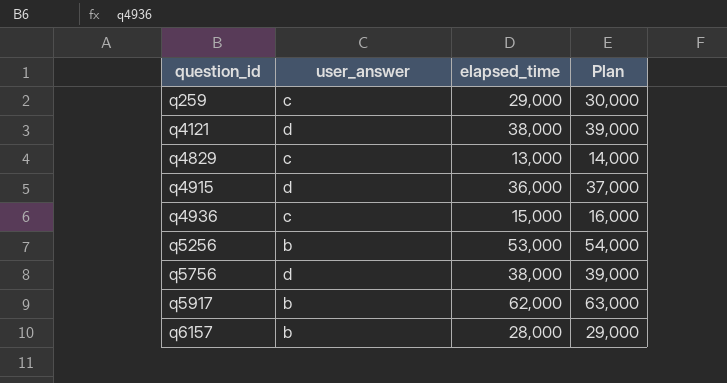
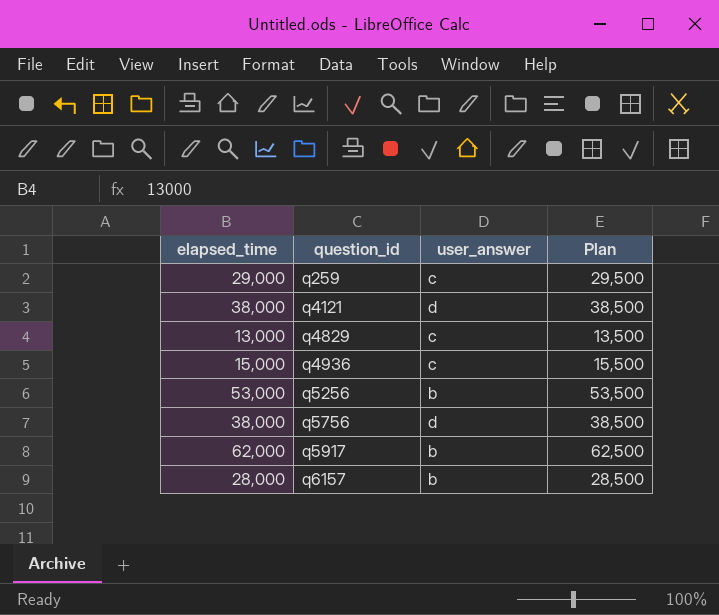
column elapsed_time | position: 3 -> 1
column Plan | formula: [elapsed_time] + 1000 -> [elapsed_time] + 500
row q4915: d | 36,000 | 37,000 -> none

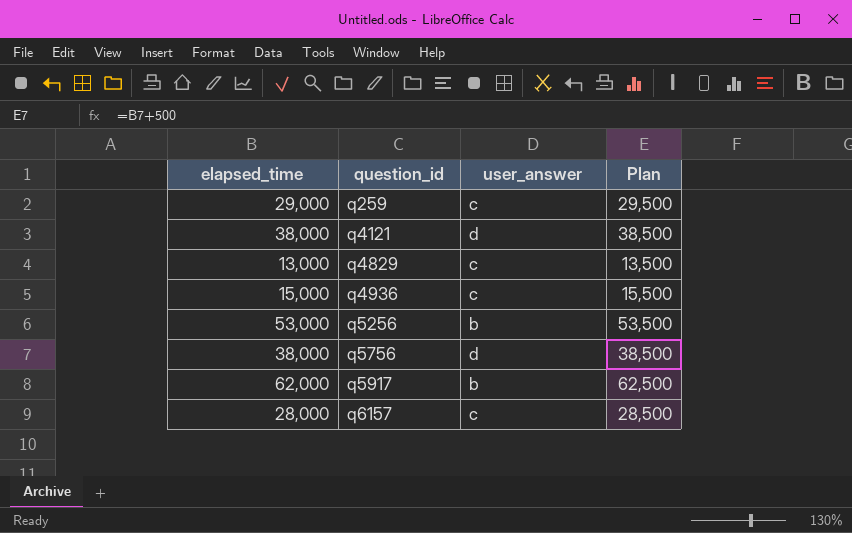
q6157 | user_answer: b -> c

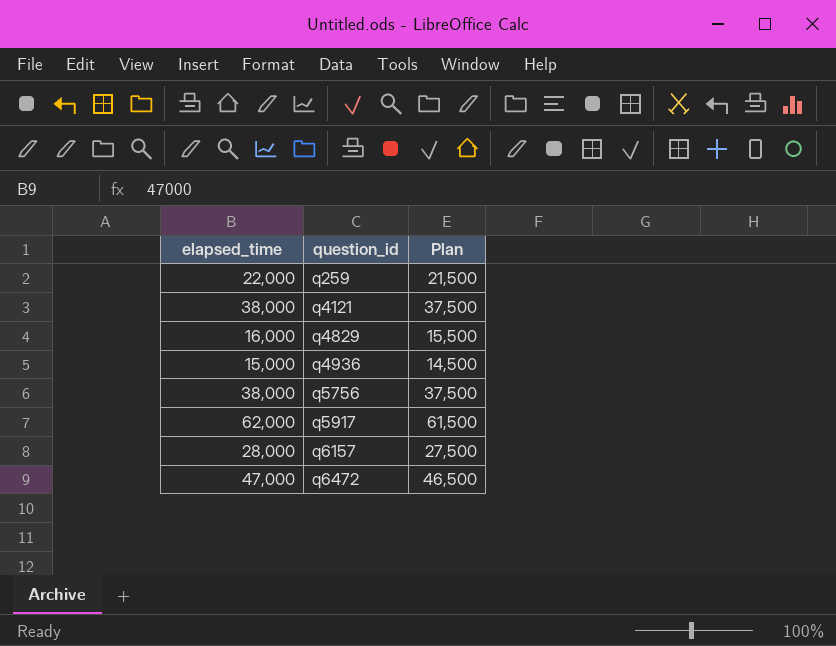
column user_answer | position: 3 -> none
column Plan | formula: [elapsed_time] + 500 -> [elapsed_time] - 500
row q5256: 53,000 | b | 53,500 -> none
q259 | elapsed_time: 29,000 -> 22,000
q4829 | elapsed_time: 13,000 -> 16,000
row q6472: none -> 47,000 | 46,500

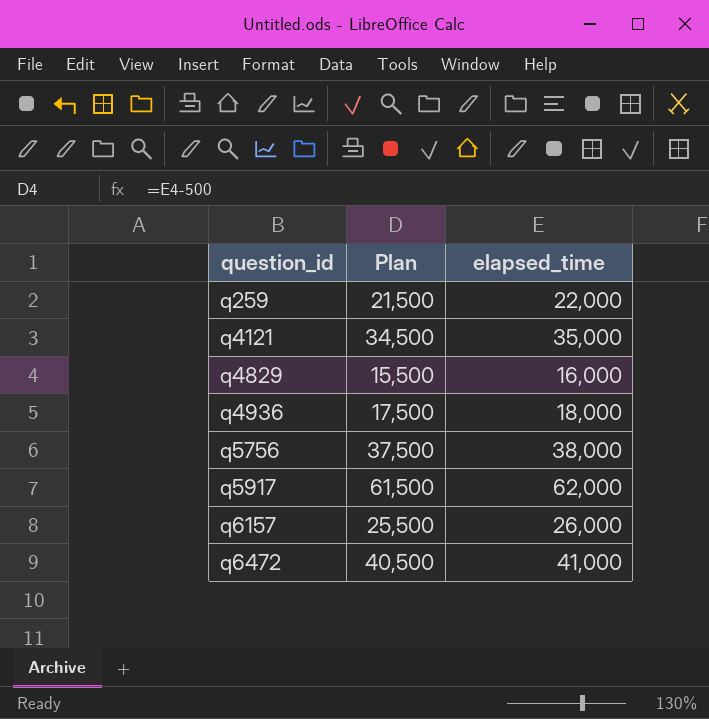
column elapsed_time | position: 1 -> 3
q4121 | Plan: 37,500 -> 34,500
q4121 | elapsed_time: 38,000 -> 35,000
q4936 | Plan: 14,500 -> 17,500
q4936 | elapsed_time: 15,000 -> 18,000
q6157 | Plan: 27,500 -> 25,500
q6157 | elapsed_time: 28,000 -> 26,000
q6472 | Plan: 46,500 -> 40,500
q6472 | elapsed_time: 47,000 -> 41,000

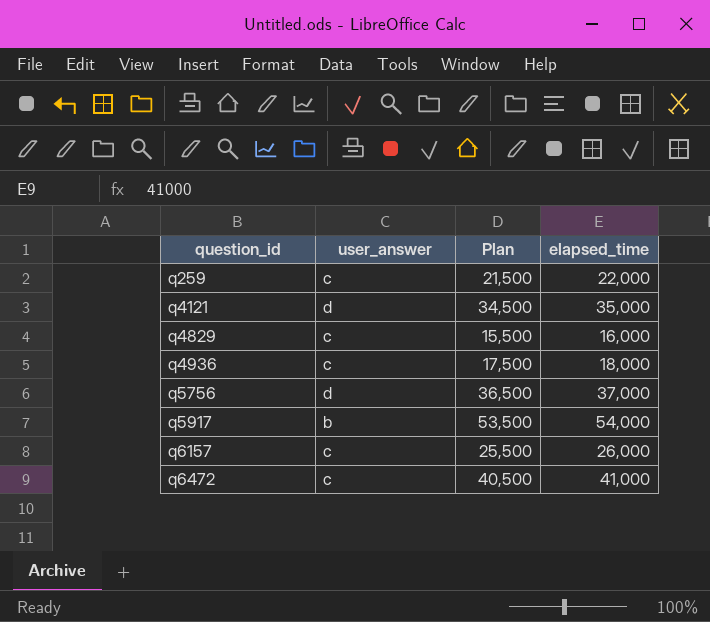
column user_answer | position: none -> 2
q5756 | Plan: 37,500 -> 36,500
q5756 | elapsed_time: 38,000 -> 37,000
q5917 | Plan: 61,500 -> 53,500
q5917 | elapsed_time: 62,000 -> 54,000

